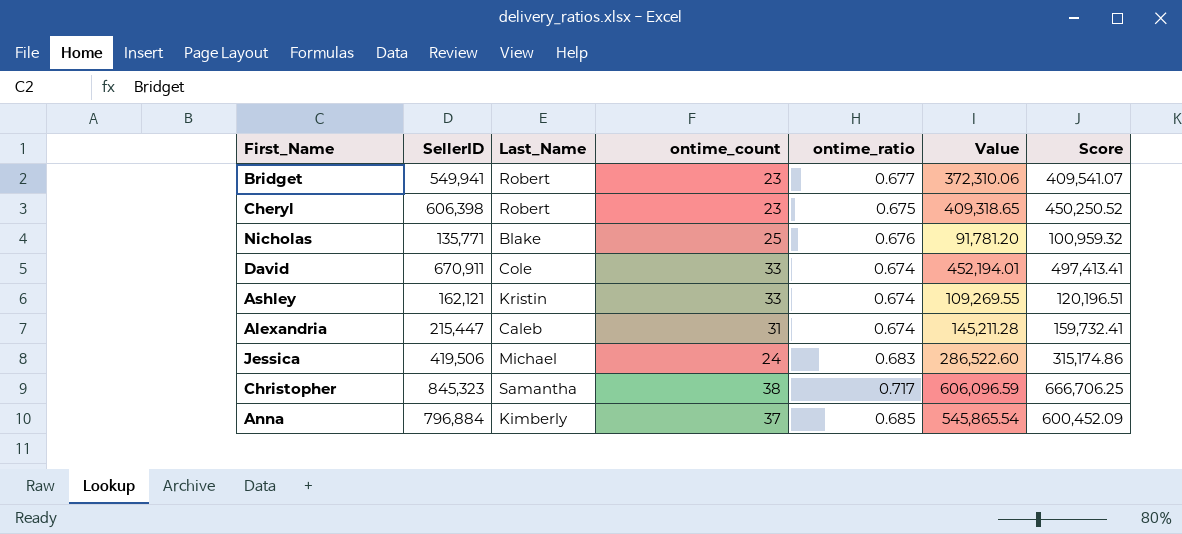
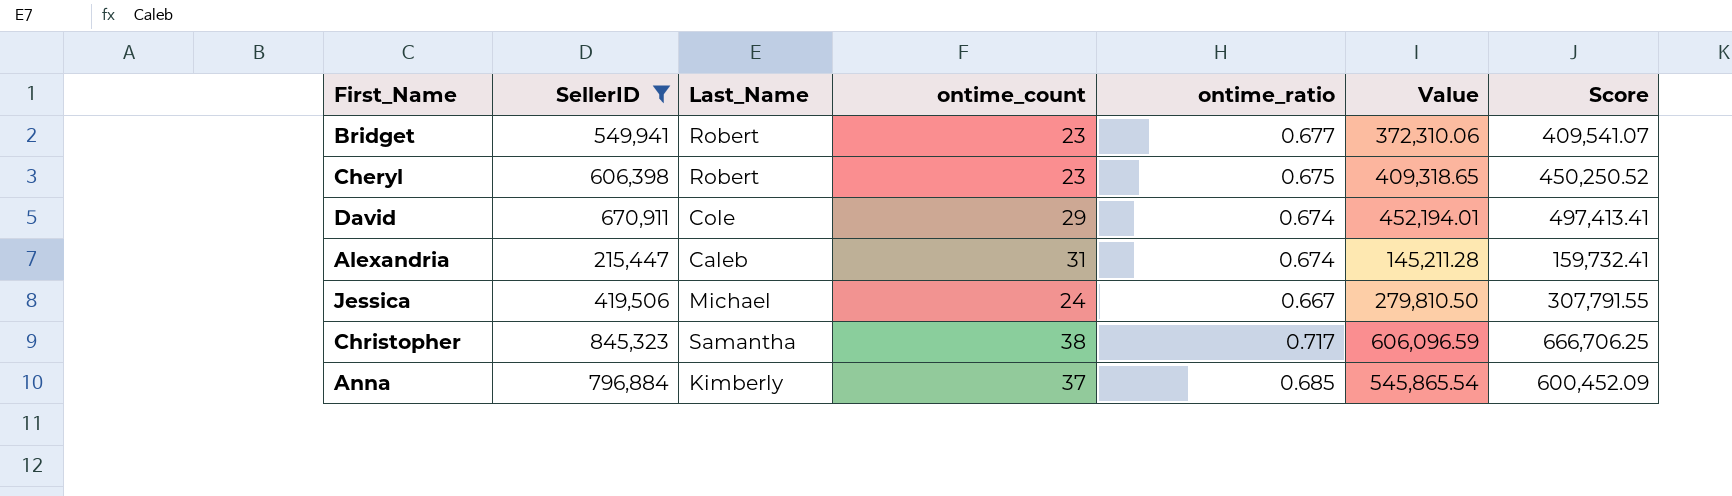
filter: none -> SellerID >= 215,447
David | ontime_count: 33 -> 29
Jessica | ontime_ratio: 0.683 -> 0.667
Jessica | Value: 286,522.60 -> 279,810.50
Jessica | Score: 315,174.86 -> 307,791.55

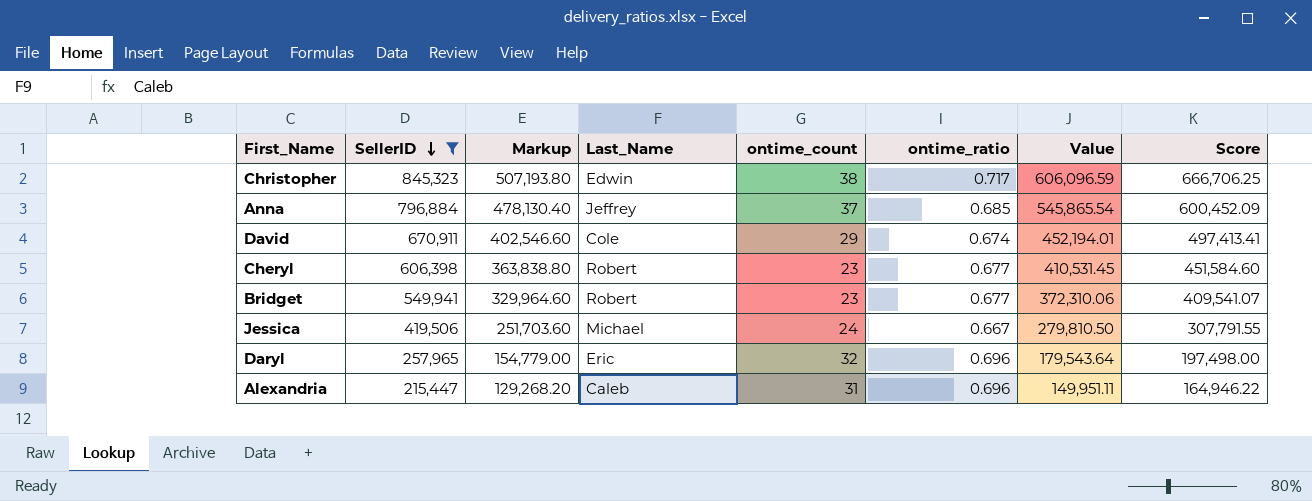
row order: none -> SellerID descending
column Markup | formula: none -> [SellerID] * 0.6
Christopher | Last_Name: Samantha -> Edwin
Anna | Last_Name: Kimberly -> Jeffrey
Cheryl | ontime_ratio: 0.675 -> 0.677
Cheryl | Value: 409,318.65 -> 410,531.45
Cheryl | Score: 450,250.52 -> 451,584.60
row Daryl: none -> 257,965 | 154,779.00 | Eric | 32 | 0.696 | 179,543.64 | 197,498.00
Alexandria | ontime_ratio: 0.674 -> 0.696
Alexandria | Value: 145,211.28 -> 149,951.11
Alexandria | Score: 159,732.41 -> 164,946.22

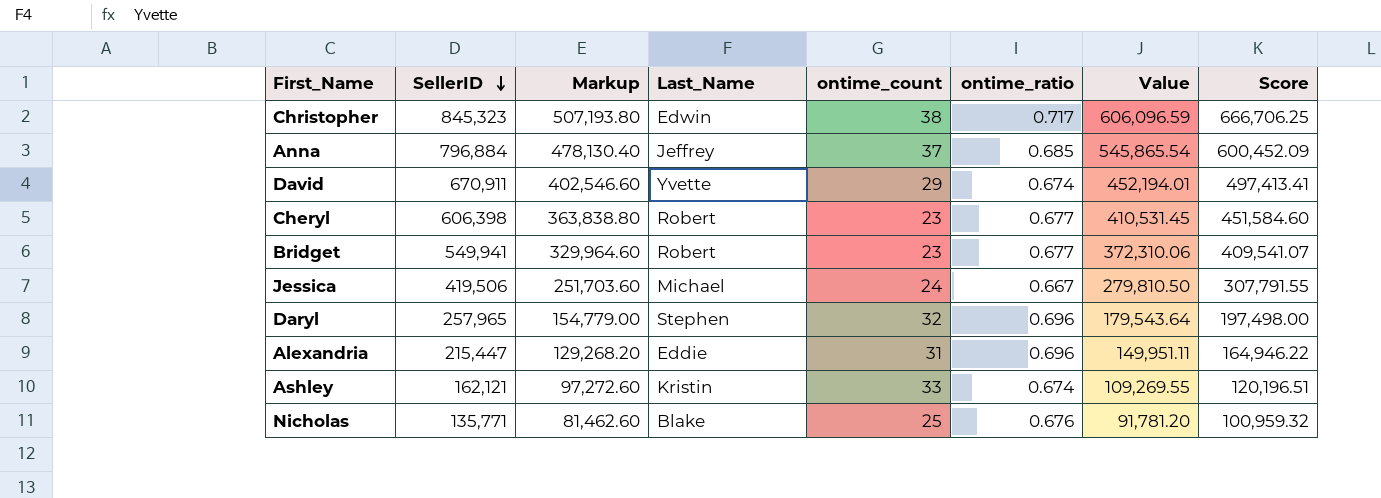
filter: SellerID >= 215,447 -> none
David | Last_Name: Cole -> Yvette
Daryl | Last_Name: Eric -> Stephen
Alexandria | Last_Name: Caleb -> Eddie

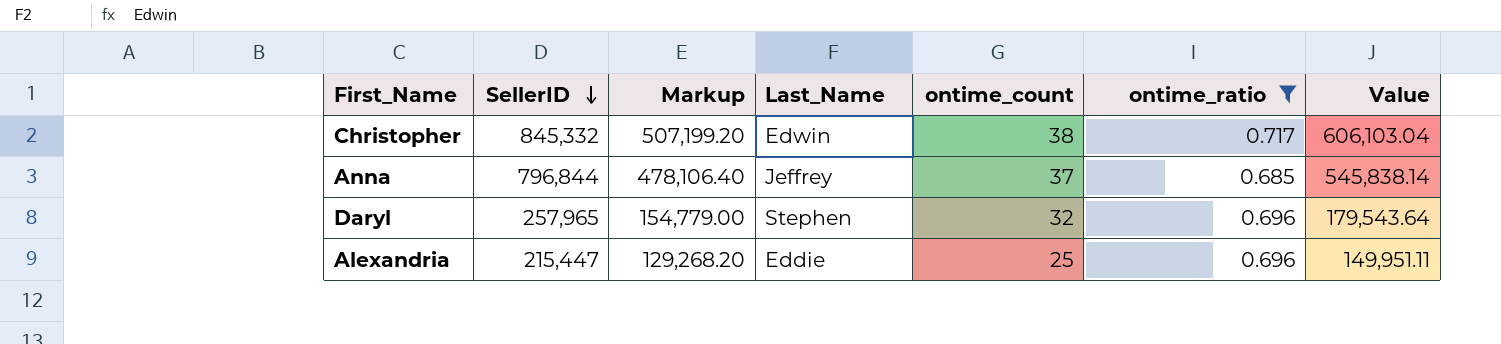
filter: none -> ontime_ratio >= 0.685
column Score | formula: [Value] * 1.1 -> none
Christopher | SellerID: 845,323 -> 845,332
Christopher | Markup: 507,193.80 -> 507,199.20
Christopher | Value: 606,096.59 -> 606,103.04
Anna | SellerID: 796,884 -> 796,844
Anna | Markup: 478,130.40 -> 478,106.40
Anna | Value: 545,865.54 -> 545,838.14
Alexandria | ontime_count: 31 -> 25

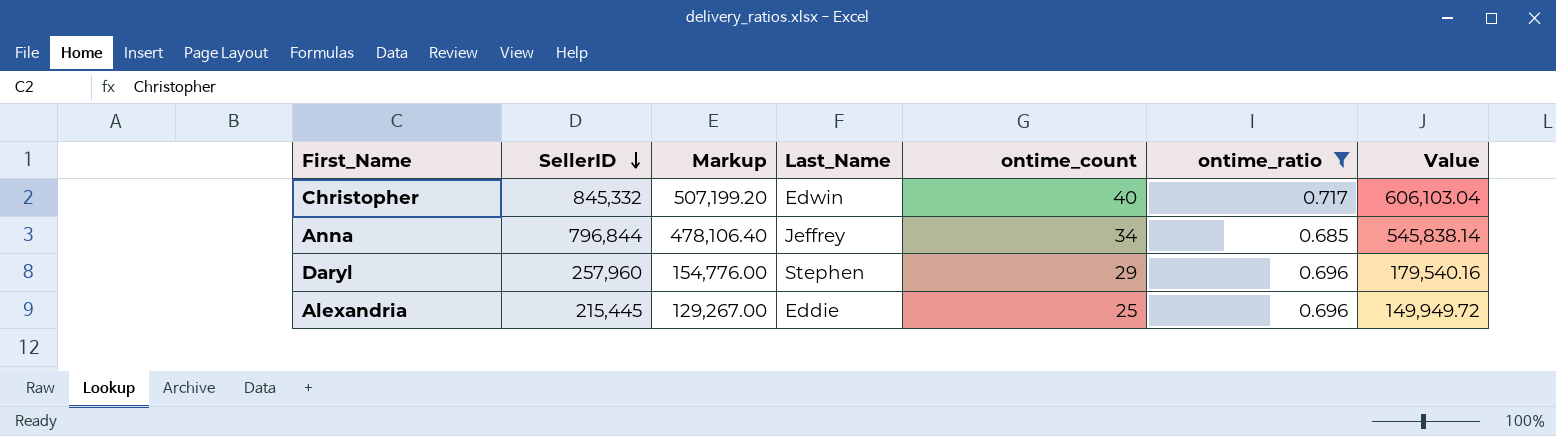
Christopher | ontime_count: 38 -> 40
Anna | ontime_count: 37 -> 34
Daryl | SellerID: 257,965 -> 257,960
Daryl | Markup: 154,779.00 -> 154,776.00
Daryl | ontime_count: 32 -> 29
Daryl | Value: 179,543.64 -> 179,540.16
Alexandria | SellerID: 215,447 -> 215,445
Alexandria | Markup: 129,268.20 -> 129,267.00
Alexandria | Value: 149,951.11 -> 149,949.72

